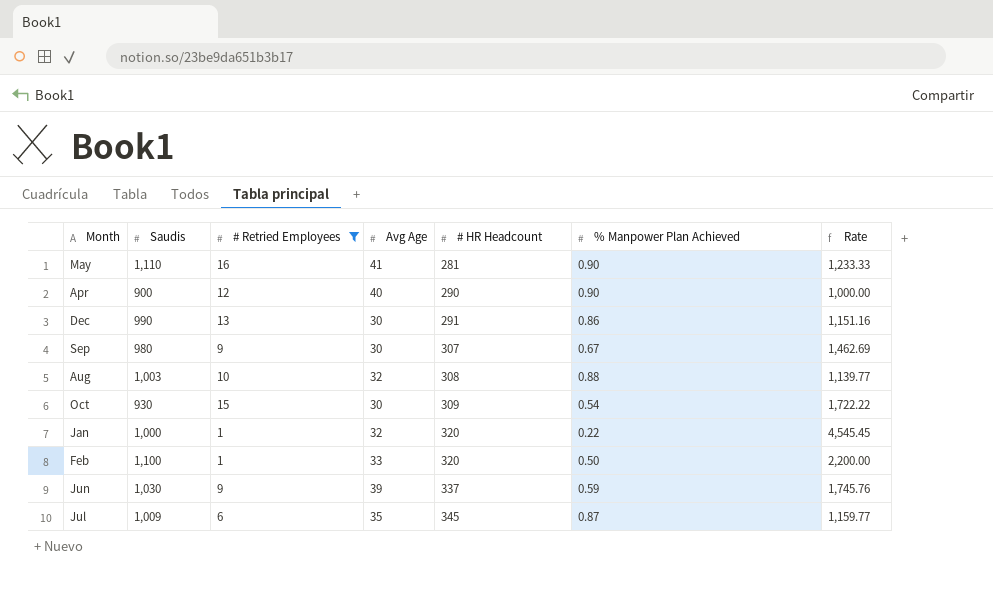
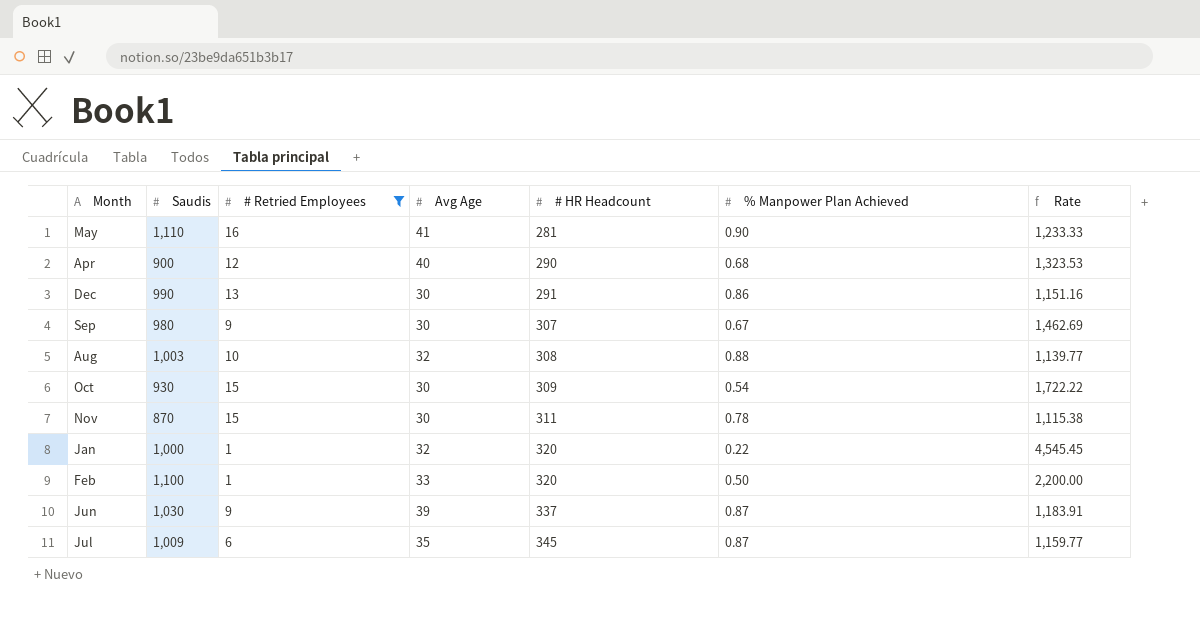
Apr | % Manpower Plan Achieved: 0.90 -> 0.68
Apr | Rate: 1,000.00 -> 1,323.53
row Nov: none -> 870 | 15 | 30 | 311 | 0.78 | 1,115.38
Jun | % Manpower Plan Achieved: 0.59 -> 0.87
Jun | Rate: 1,745.76 -> 1,183.91

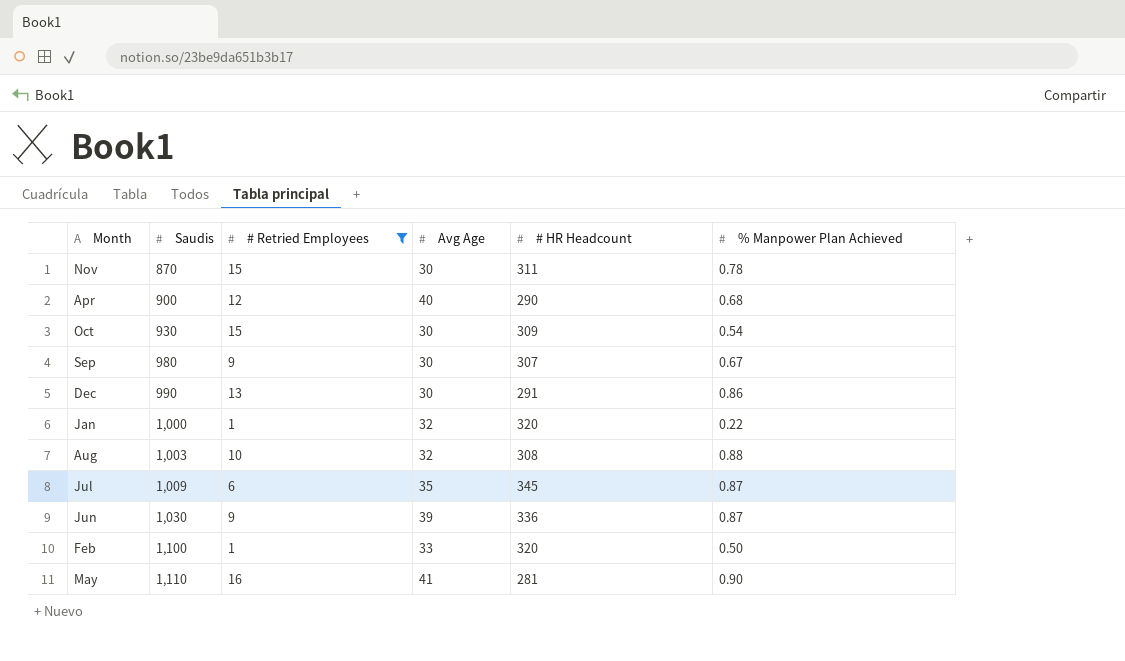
row order: # HR Headcount ascending -> Saudis ascending
column Rate | formula: [Saudis] / [% Manpower Plan Achieved] -> none
Jun | # HR Headcount: 337 -> 336

